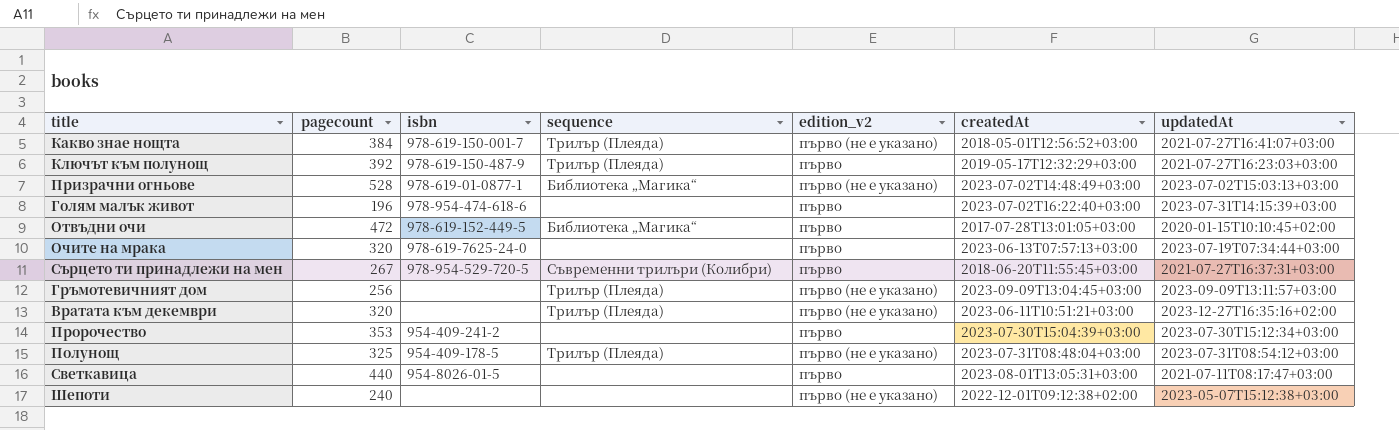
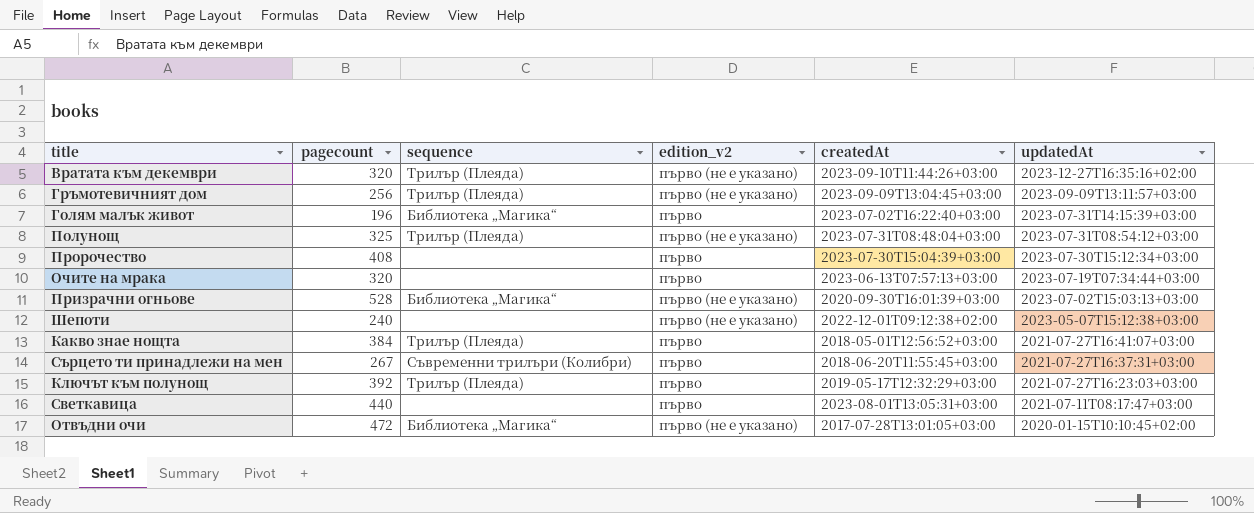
row order: none -> updatedAt descending
column isbn | position: 3 -> none
Вратата към декември | createdAt: 2023-06-11T10:51:21+03:00 -> 2023-09-10T11:44:26+03:00
Голям малък живот | sequence: none -> Библиотека „Магика“
Пророчество | pagecount: 353 -> 408
Призрачни огньове | createdAt: 2023-07-02T14:48:49+03:00 -> 2020-09-30T16:01:39+03:00
Какво знае нощта | edition_v2: първо (не е указано) -> първо
Отвъдни очи | edition_v2: първо -> първо (не е указано)

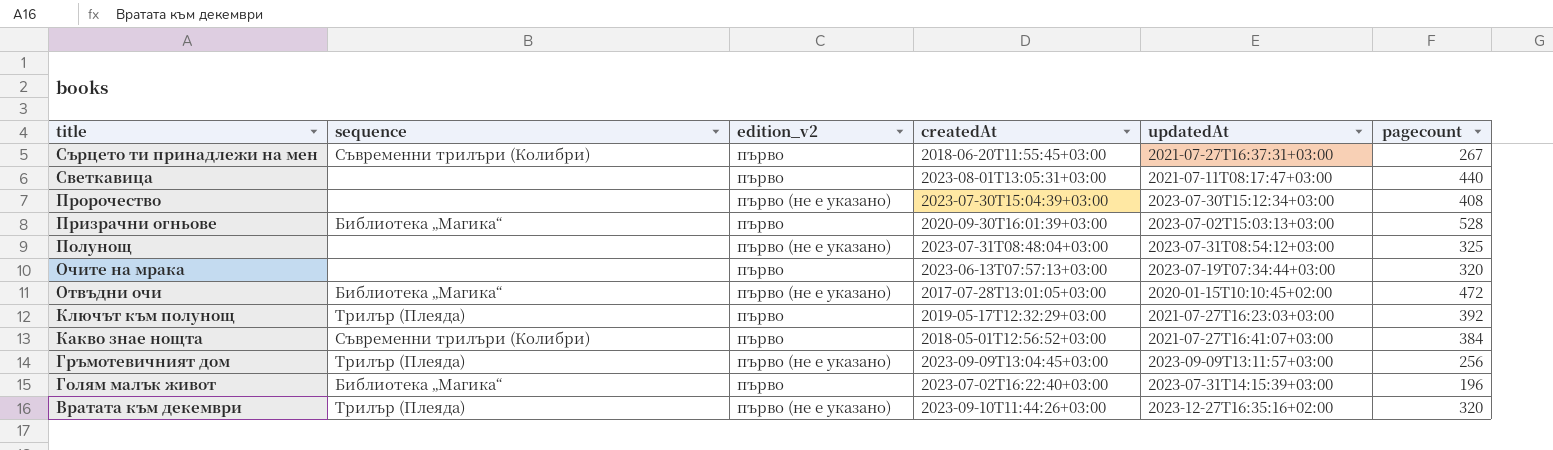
row order: updatedAt descending -> title descending
column pagecount | position: 2 -> 6
row Шепоти: 240 | none | първо (не е указано) | 2022-12-01T09:12:38+02:00 | 2023-05-07T15:12:38+03:00 -> none
Пророчество | edition_v2: първо -> първо (не е указано)
Призрачни огньове | edition_v2: първо (не е указано) -> първо
Полунощ | sequence: Трилър (Плеяда) -> none
Какво знае нощта | sequence: Трилър (Плеяда) -> Съвременни трилъри (Колибри)

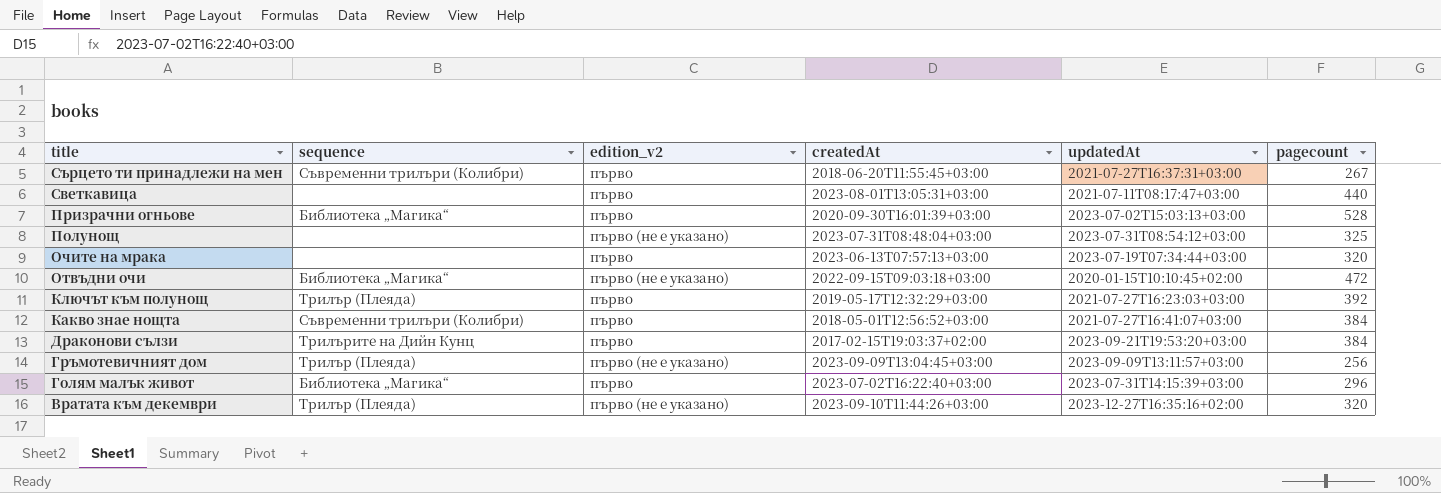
row Пророчество: none | първо (не е указано) | 2023-07-30T15:04:39+03:00 | 2023-07-30T15:12:34+03:00 | 408 -> none
Отвъдни очи | createdAt: 2017-07-28T13:01:05+03:00 -> 2022-09-15T09:03:18+03:00
row Драконови сълзи: none -> Трилърите на Дийн Кунц | първо | 2017-02-15T19:03:37+02:00 | 2023-09-21T19:53:20+03:00 | 384
Голям малък живот | pagecount: 196 -> 296

